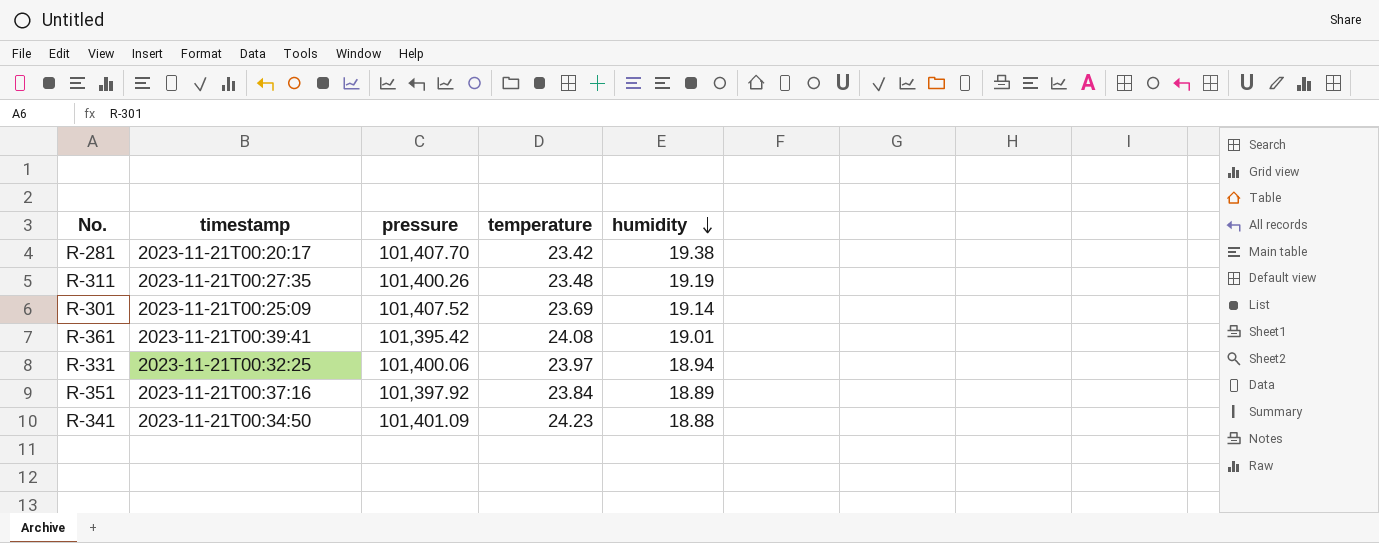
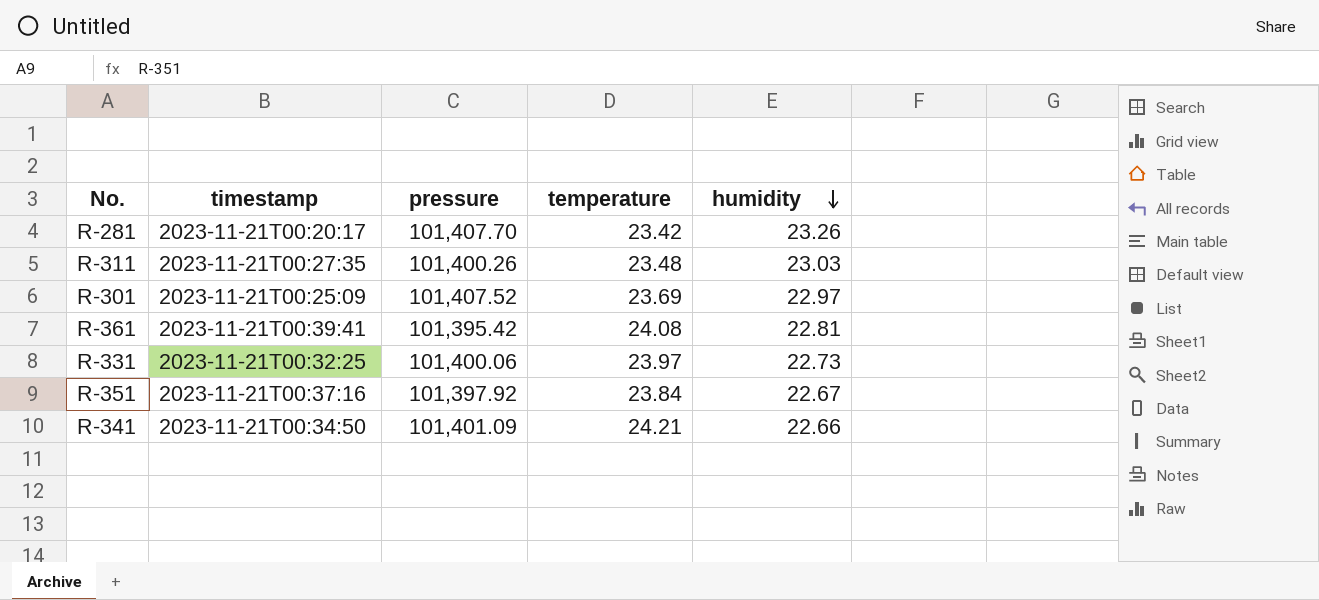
R-281 | humidity: 19.38 -> 23.26
R-311 | humidity: 19.19 -> 23.03
R-301 | humidity: 19.14 -> 22.97
R-361 | humidity: 19.01 -> 22.81
R-331 | humidity: 18.94 -> 22.73
R-351 | humidity: 18.89 -> 22.67
R-341 | temperature: 24.23 -> 24.21
R-341 | humidity: 18.88 -> 22.66

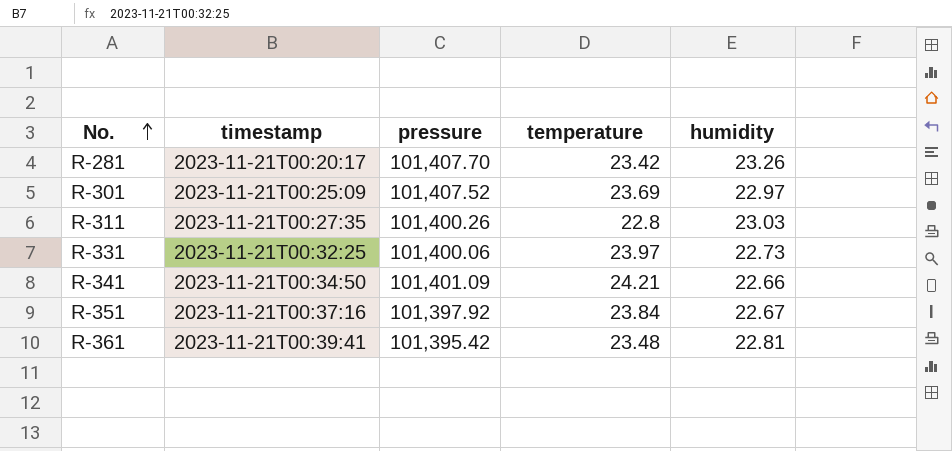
row order: humidity descending -> No. ascending
R-311 | temperature: 23.48 -> 22.8
R-361 | temperature: 24.08 -> 23.48

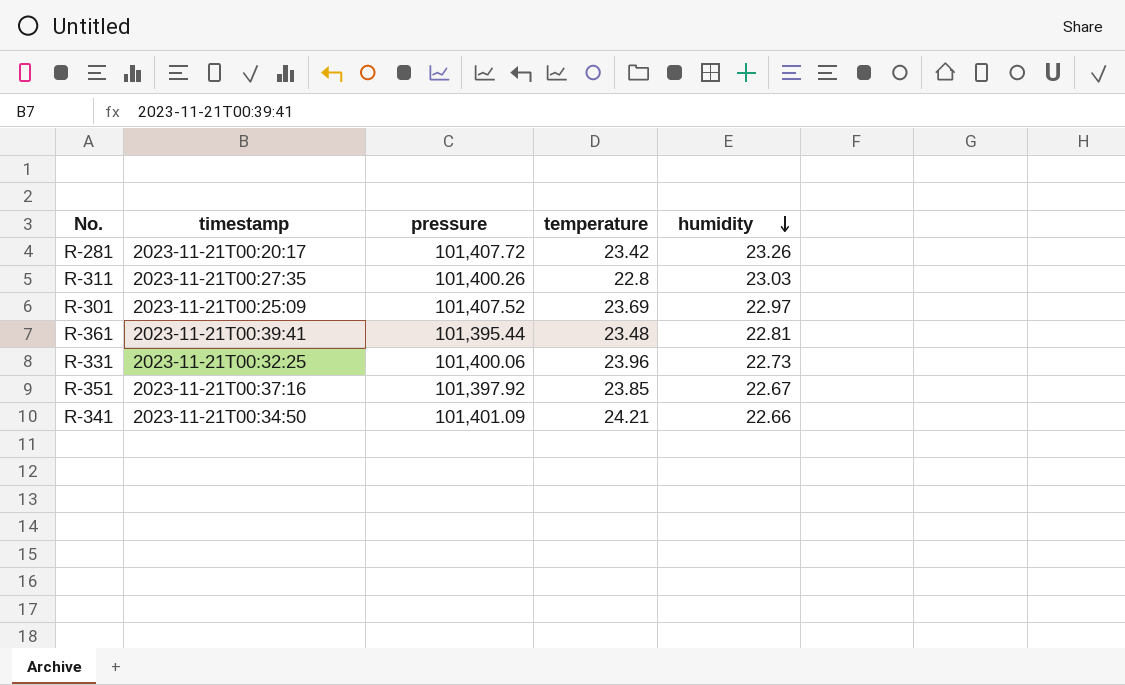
row order: No. ascending -> humidity descending
R-281 | pressure: 101,407.70 -> 101,407.72
R-361 | pressure: 101,395.42 -> 101,395.44
R-331 | temperature: 23.97 -> 23.96
R-351 | temperature: 23.84 -> 23.85

